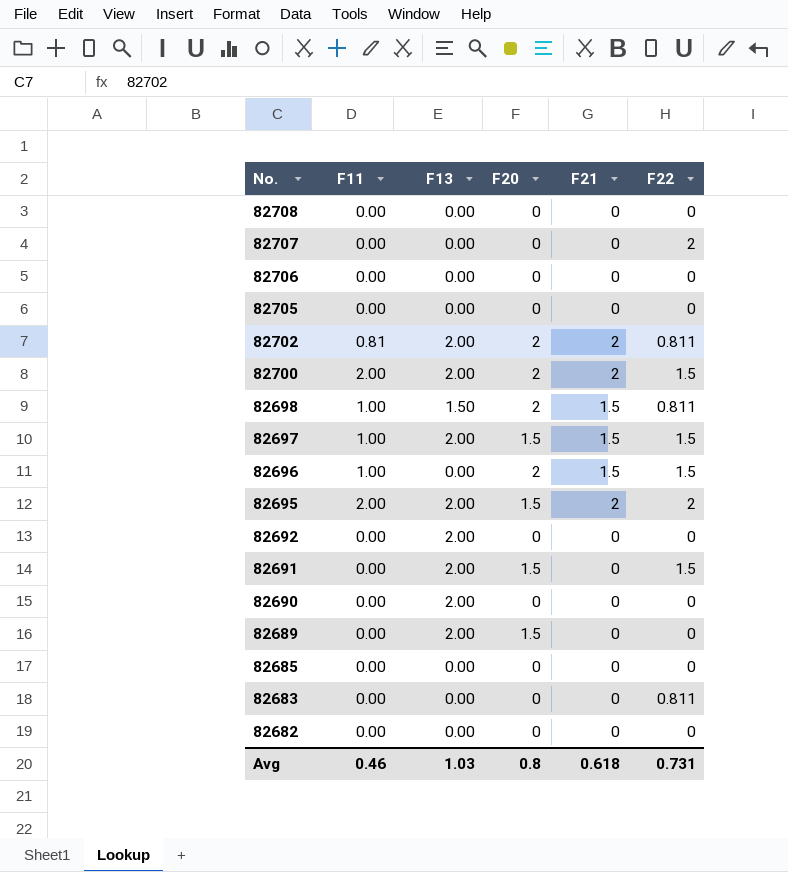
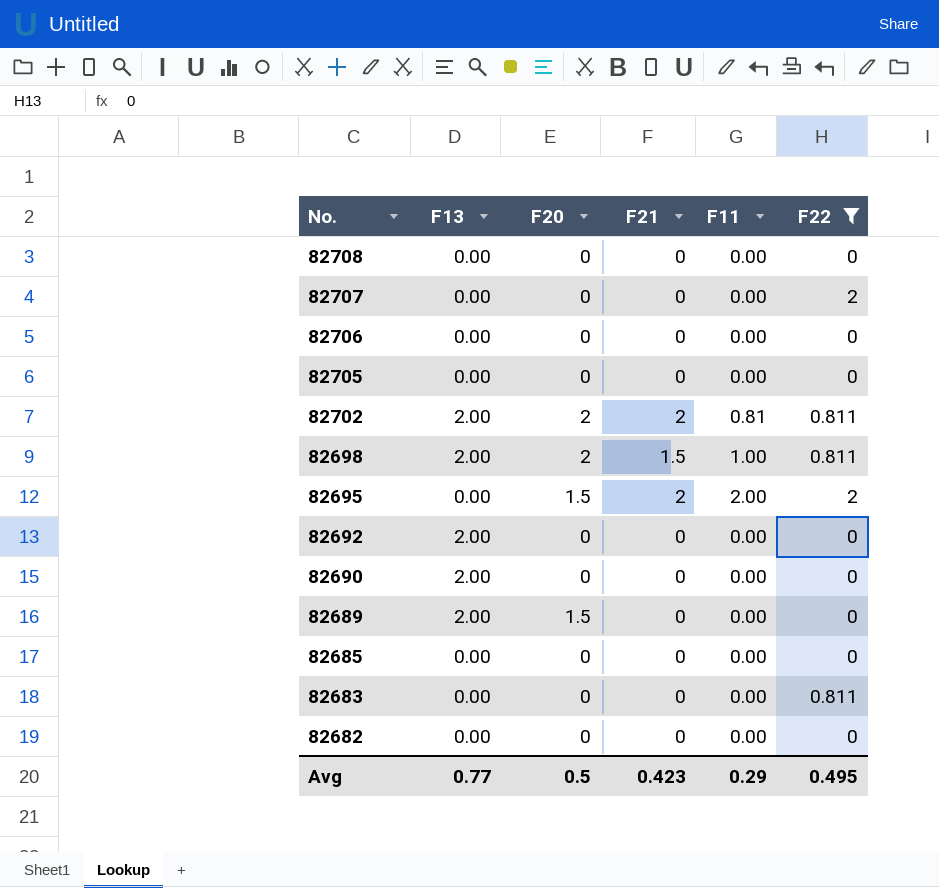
filter: none -> F22 != 1.5
column F11 | position: 2 -> 5
82698 | F13: 1.50 -> 2.00
82695 | F13: 2.00 -> 0.00
Avg | F13: 1.03 -> 0.77
Avg | F20: 0.8 -> 0.5
Avg | F21: 0.618 -> 0.423
Avg | F11: 0.46 -> 0.29
Avg | F22: 0.731 -> 0.495

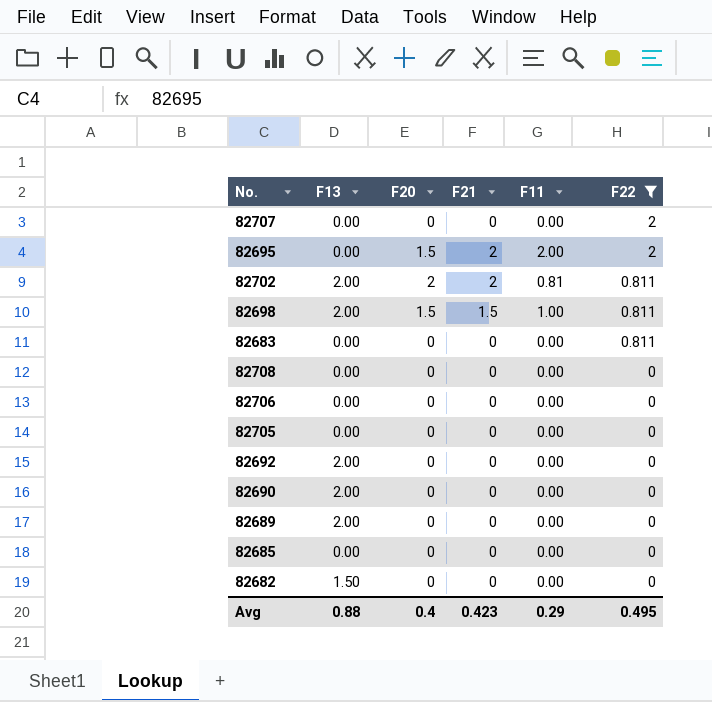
row order: No. descending -> F22 descending
82698 | F20: 2 -> 1.5
82689 | F20: 1.5 -> 0
82682 | F13: 0.00 -> 1.50
Avg | F13: 0.77 -> 0.88
Avg | F20: 0.5 -> 0.4

